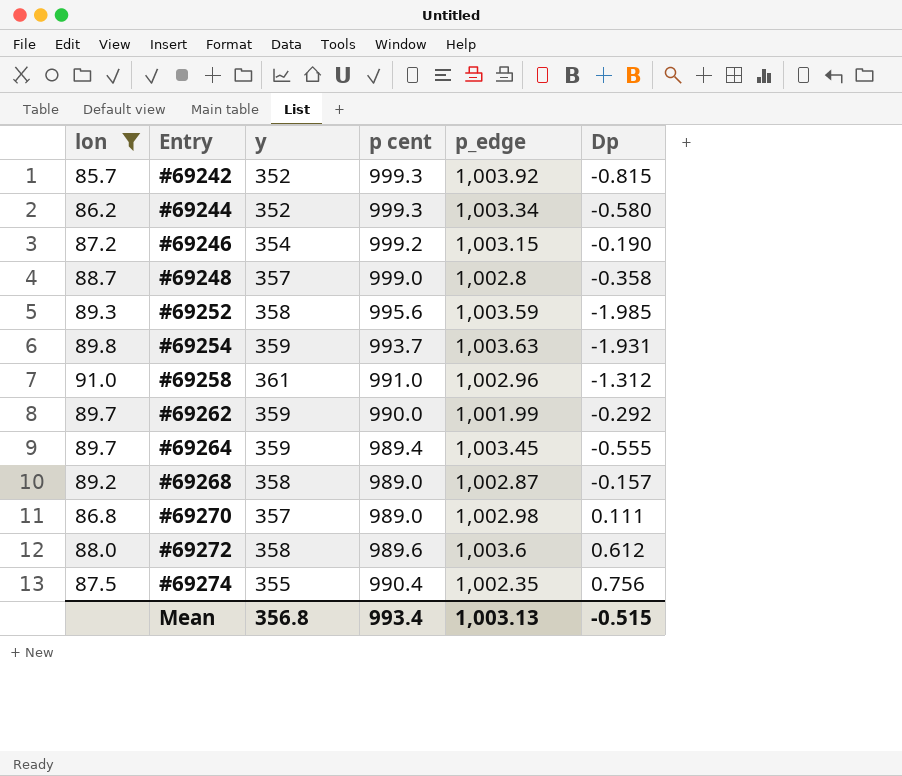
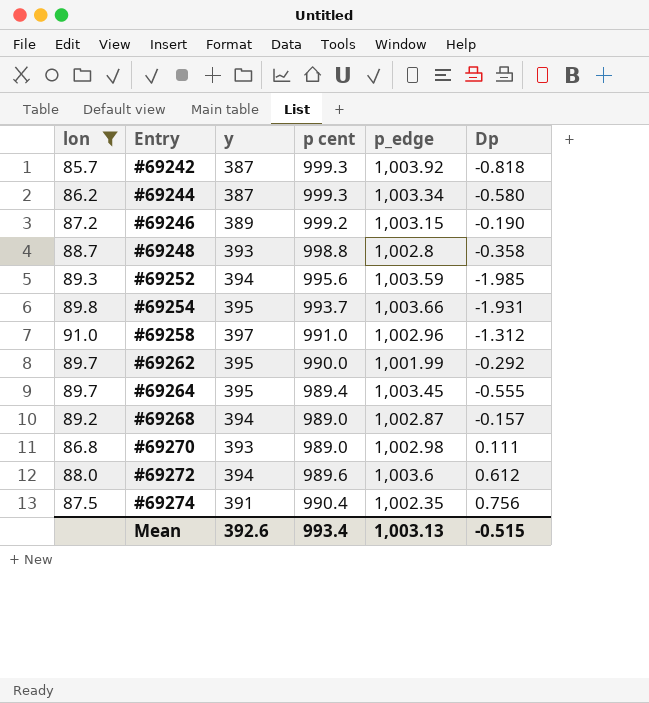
#69242 | y: 352 -> 387
#69242 | Dp: -0.815 -> -0.818
#69244 | y: 352 -> 387
#69246 | y: 354 -> 389
#69248 | y: 357 -> 393
#69248 | p cent: 999.0 -> 998.8
#69252 | y: 358 -> 394
#69254 | y: 359 -> 395
#69254 | p_edge: 1,003.63 -> 1,003.66
#69258 | y: 361 -> 397
#69262 | y: 359 -> 395
#69264 | y: 359 -> 395
#69268 | y: 358 -> 394
#69270 | y: 357 -> 393
#69272 | y: 358 -> 394
#69274 | y: 355 -> 391
Mean | y: 356.8 -> 392.6

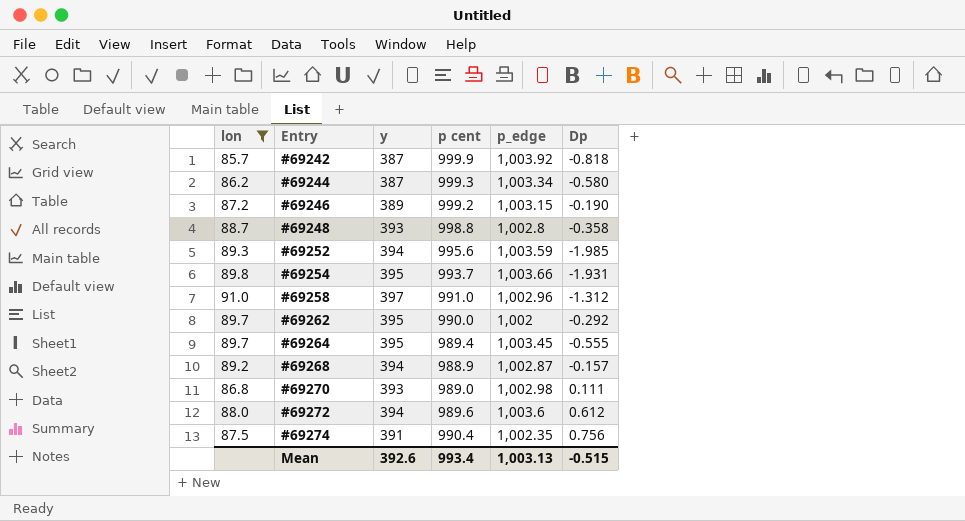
#69242 | p cent: 999.3 -> 999.9
#69262 | p_edge: 1,001.99 -> 1,002
#69268 | p cent: 989.0 -> 988.9

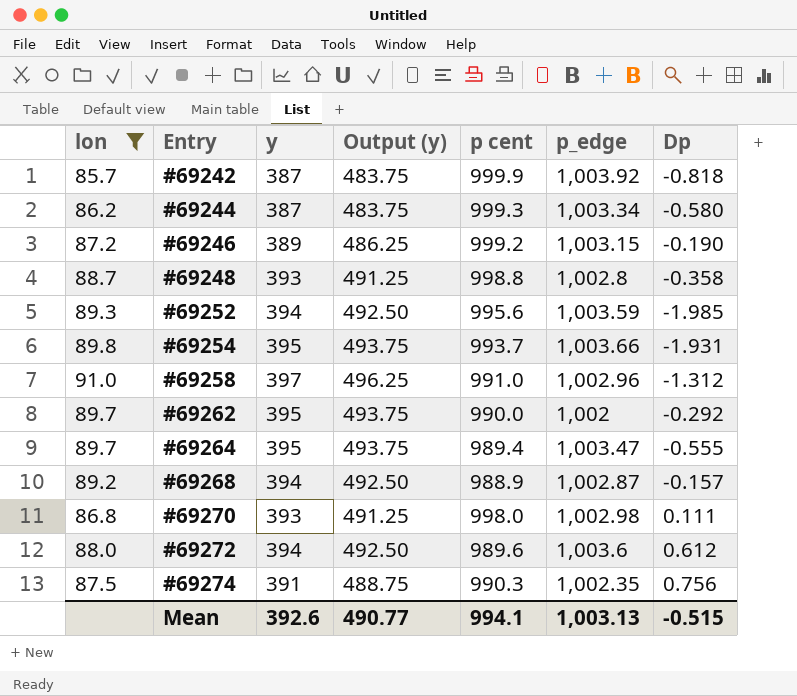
column Output (y) | formula: none -> [y] * 1.25
#69264 | p_edge: 1,003.45 -> 1,003.47
#69270 | p cent: 989.0 -> 998.0
#69274 | p cent: 990.4 -> 990.3
Mean | p cent: 993.4 -> 994.1

